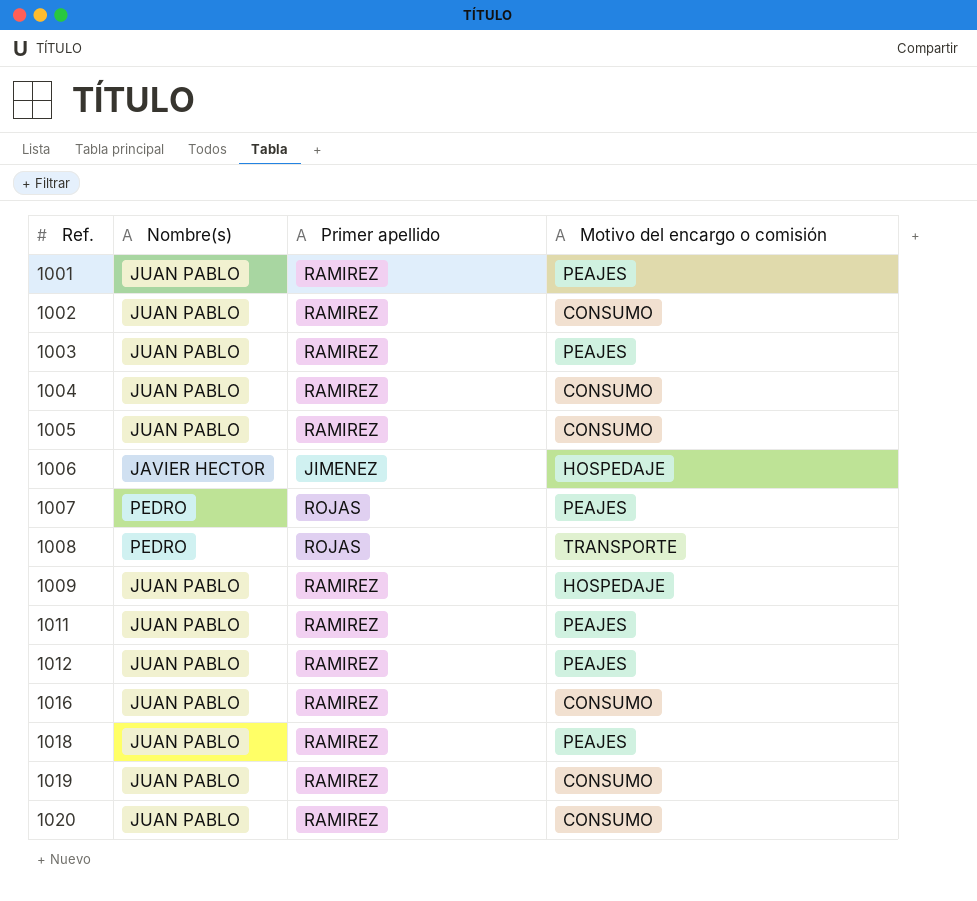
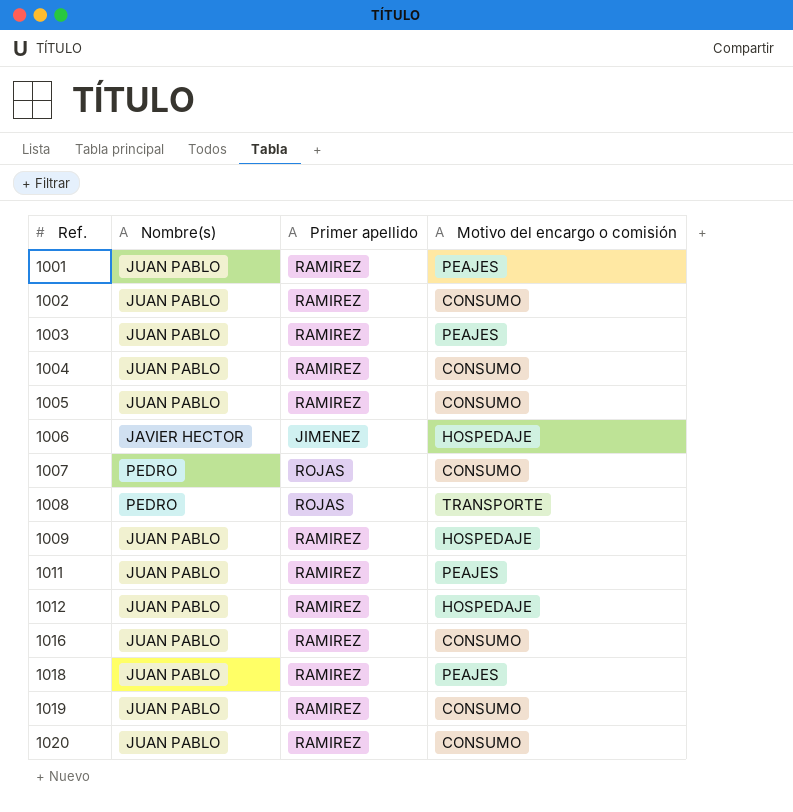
1007 | Motivo del encargo o comisión: PEAJES -> CONSUMO
1012 | Motivo del encargo o comisión: PEAJES -> HOSPEDAJE

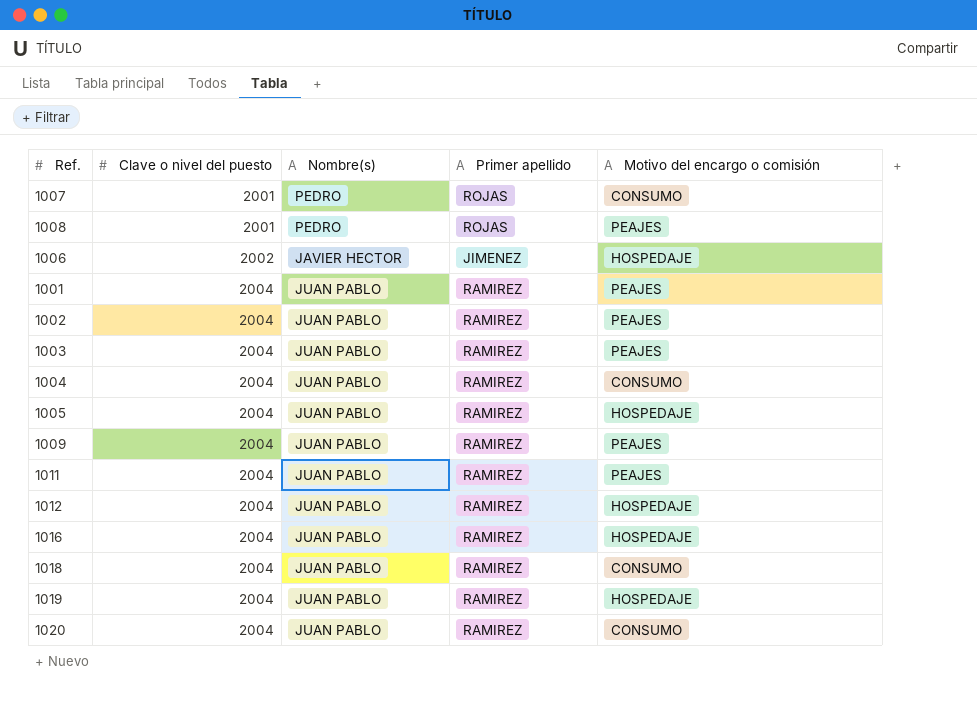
row order: Ref. ascending -> Clave o nivel del puesto ascending
column Clave o nivel del puesto | position: none -> 2
1008 | Motivo del encargo o comisión: TRANSPORTE -> PEAJES
1002 | Motivo del encargo o comisión: CONSUMO -> PEAJES
1005 | Motivo del encargo o comisión: CONSUMO -> HOSPEDAJE
1009 | Motivo del encargo o comisión: HOSPEDAJE -> PEAJES
1016 | Motivo del encargo o comisión: CONSUMO -> HOSPEDAJE
1018 | Motivo del encargo o comisión: PEAJES -> CONSUMO
1019 | Motivo del encargo o comisión: CONSUMO -> HOSPEDAJE

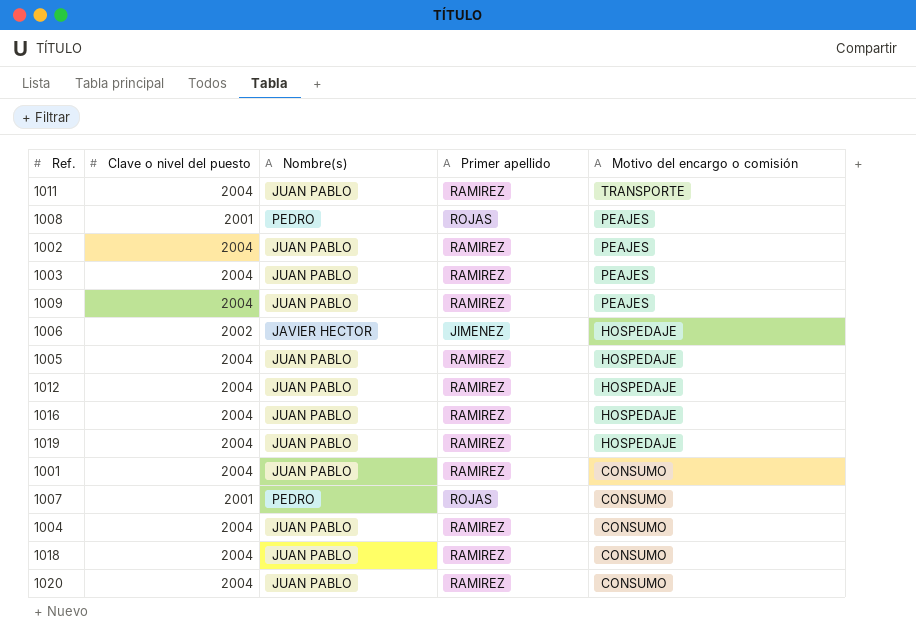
row order: Clave o nivel del puesto ascending -> Motivo del encargo o comisión descending
1011 | Motivo del encargo o comisión: PEAJES -> TRANSPORTE
1001 | Motivo del encargo o comisión: PEAJES -> CONSUMO

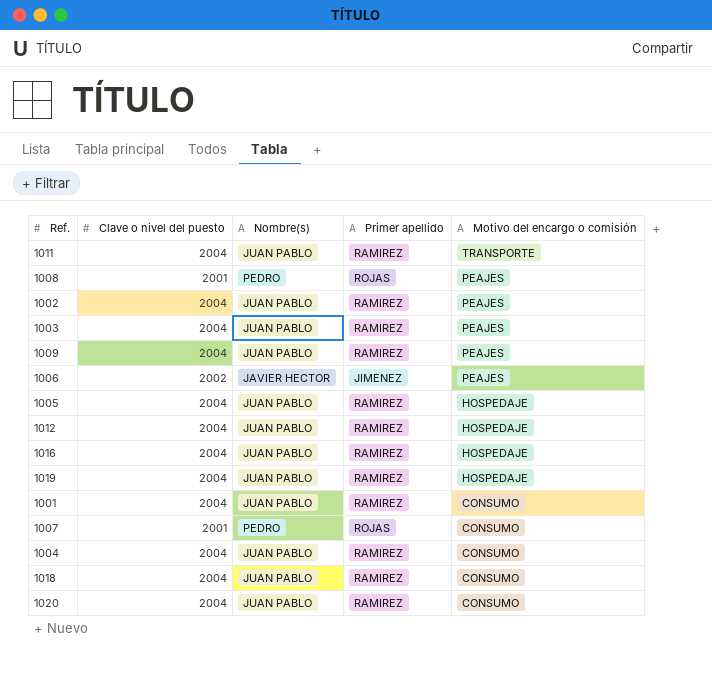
1006 | Motivo del encargo o comisión: HOSPEDAJE -> PEAJES

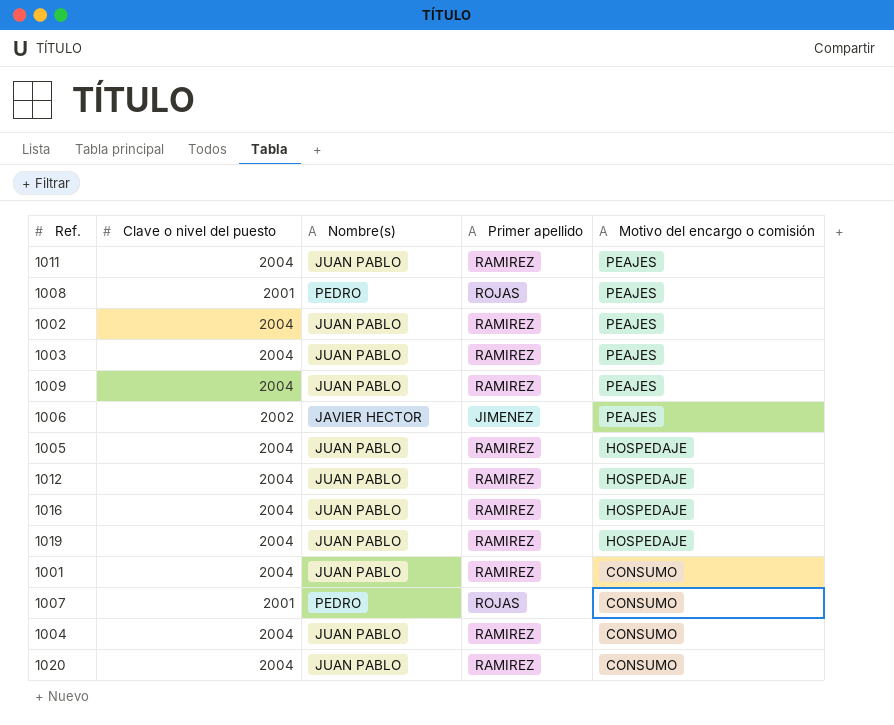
row 1018: 2004 | JUAN PABLO | RAMIREZ | CONSUMO -> none
1011 | Motivo del encargo o comisión: TRANSPORTE -> PEAJES

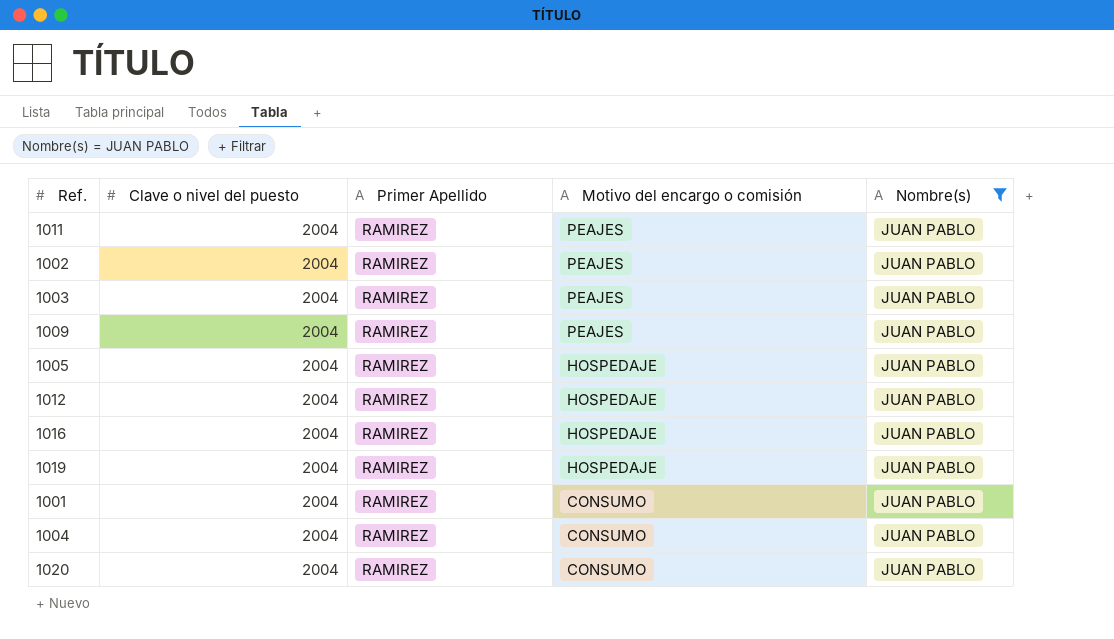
filter: none -> Nombre(s) = JUAN PABLO
column name: Primer apellido -> Primer Apellido
column Nombre(s) | position: 3 -> 5

